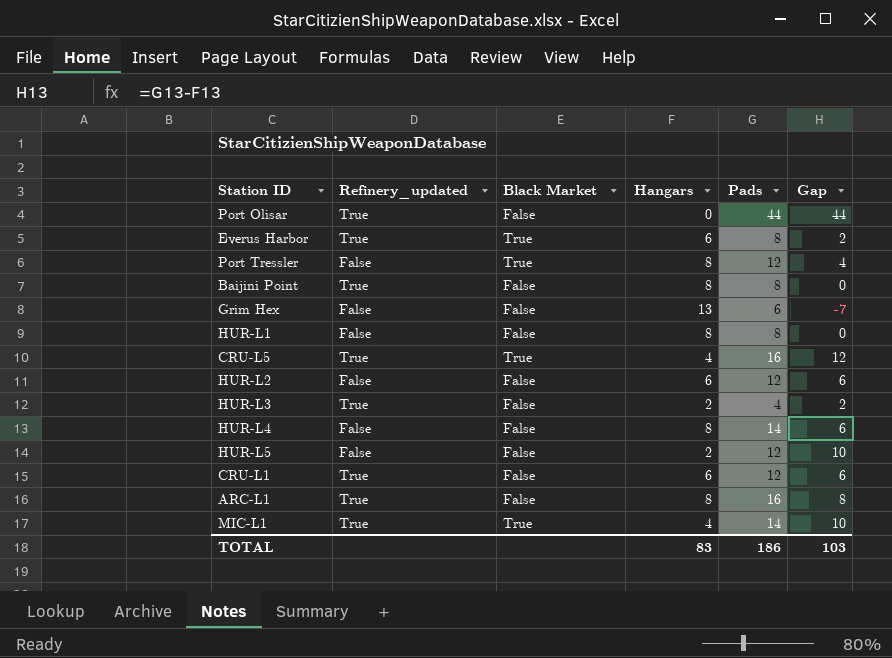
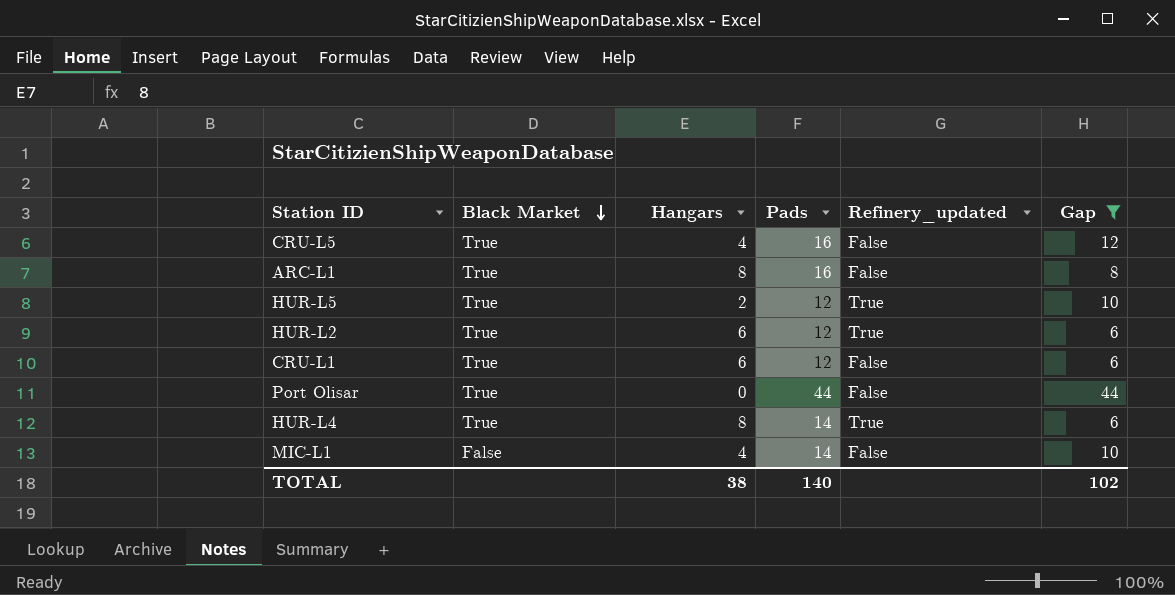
filter: none -> Gap >= 6
row order: none -> Black Market descending
column Refinery_updated | position: 2 -> 5
CRU-L5 | Refinery_updated: True -> False
ARC-L1 | Black Market: False -> True
ARC-L1 | Refinery_updated: True -> False
HUR-L5 | Black Market: False -> True
HUR-L5 | Refinery_updated: False -> True
HUR-L2 | Black Market: False -> True
HUR-L2 | Refinery_updated: False -> True
CRU-L1 | Black Market: False -> True
CRU-L1 | Refinery_updated: True -> False
Port Olisar | Black Market: False -> True
Port Olisar | Refinery_updated: True -> False
HUR-L4 | Black Market: False -> True
HUR-L4 | Refinery_updated: False -> True
MIC-L1 | Black Market: True -> False
MIC-L1 | Refinery_updated: True -> False
TOTAL | Hangars: 83 -> 38
TOTAL | Pads: 186 -> 140
TOTAL | Gap: 103 -> 102

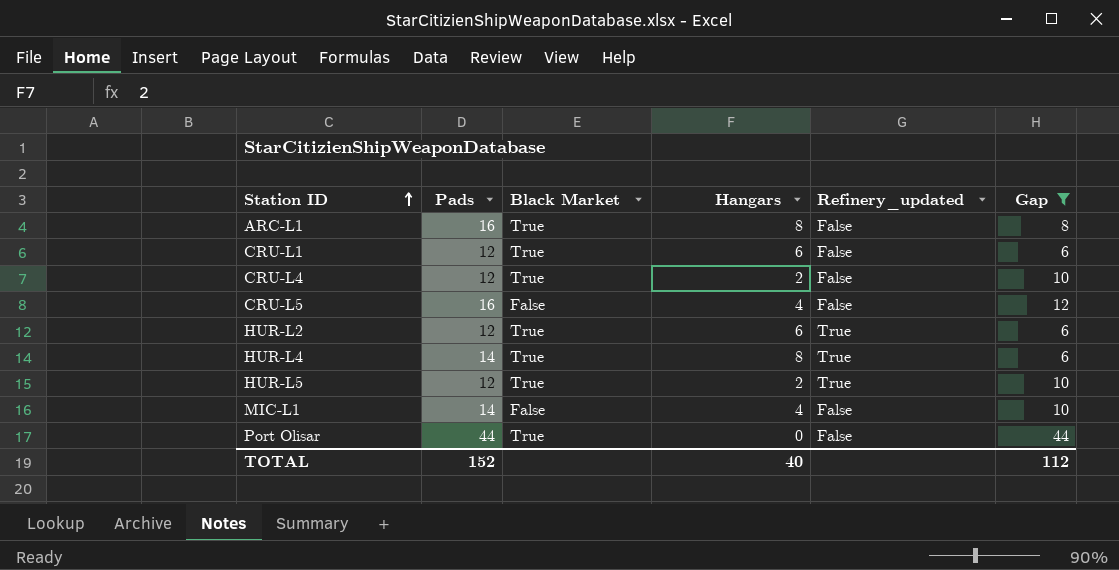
row order: Black Market descending -> Station ID ascending
column Pads | position: 4 -> 2
row CRU-L4: none -> 12 | True | 2 | False | 10
CRU-L5 | Black Market: True -> False
TOTAL | Pads: 140 -> 152
TOTAL | Hangars: 38 -> 40
TOTAL | Gap: 102 -> 112

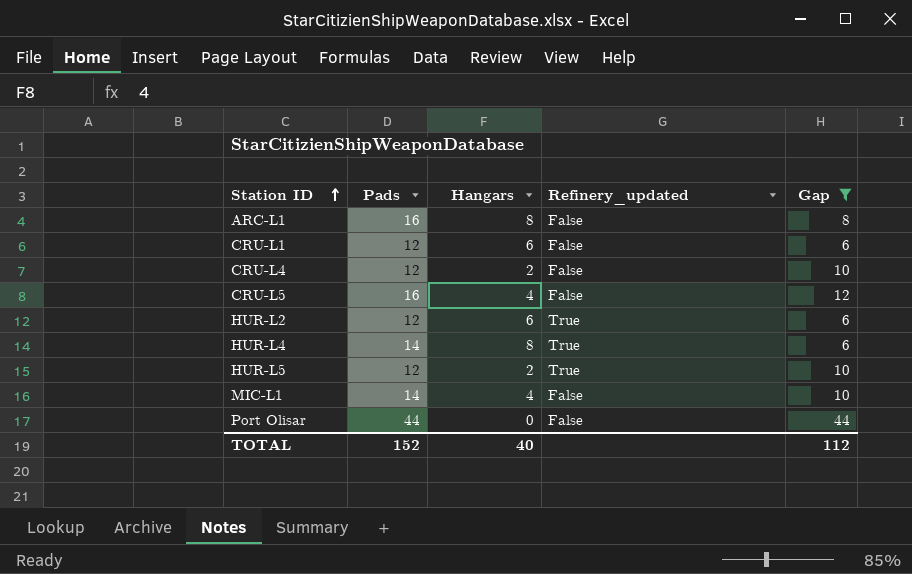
column Black Market | position: 3 -> none

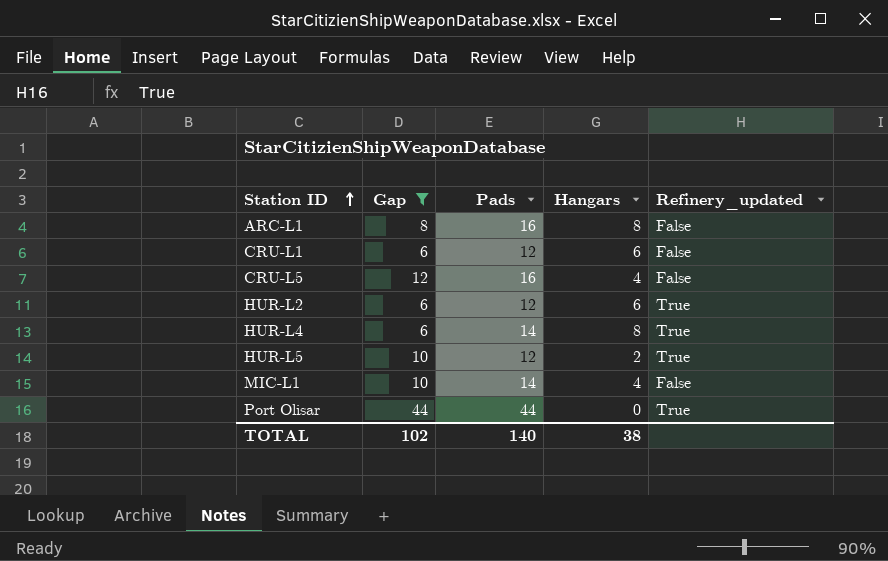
column Gap | position: 5 -> 2
row CRU-L4: 12 | 2 | False | 10 -> none
Port Olisar | Refinery_updated: False -> True
TOTAL | Gap: 112 -> 102
TOTAL | Pads: 152 -> 140
TOTAL | Hangars: 40 -> 38

